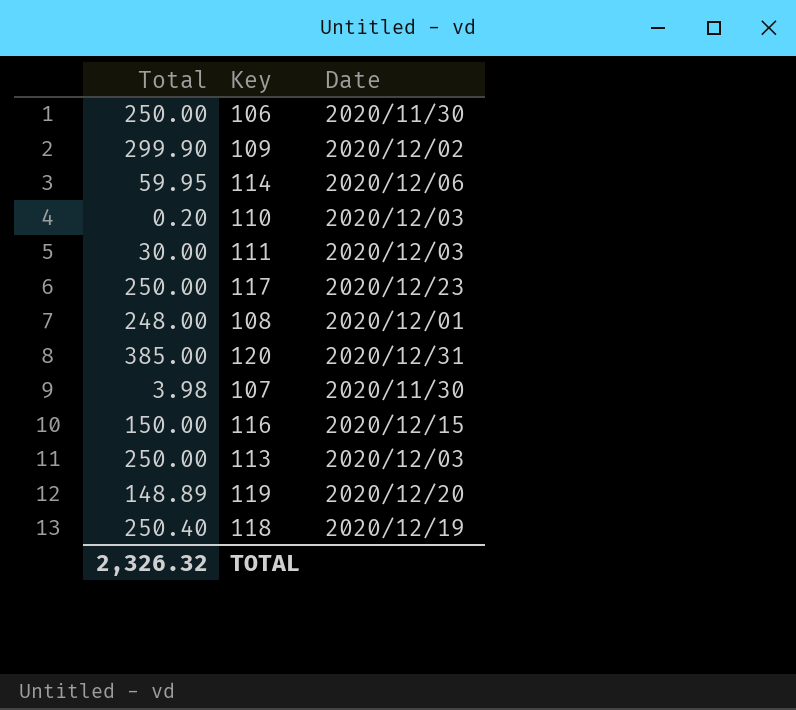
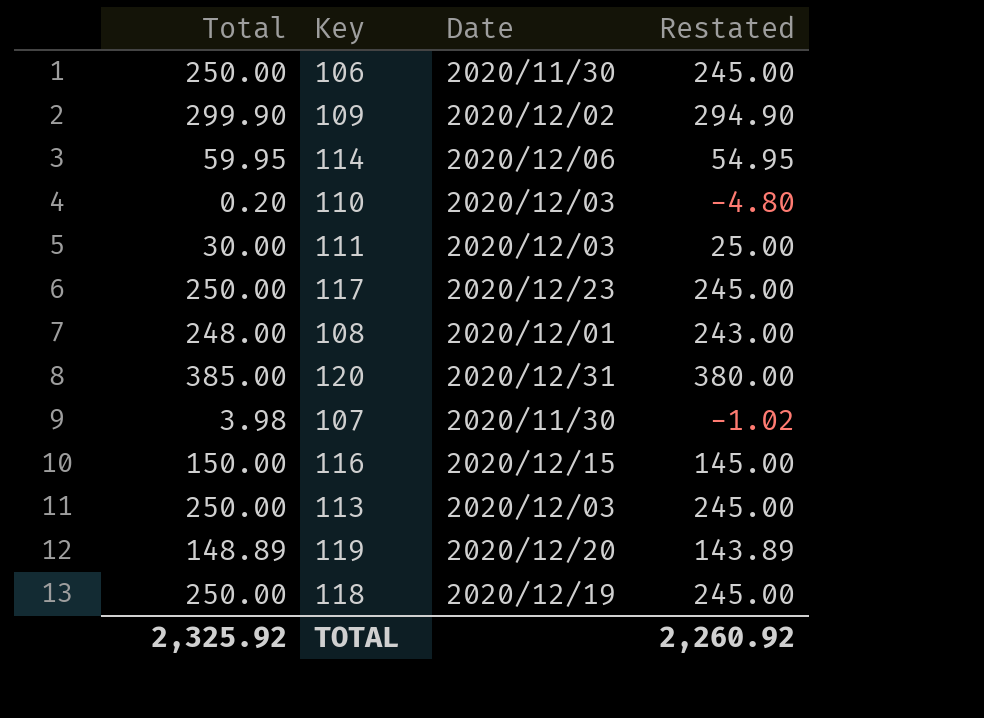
column Restated | formula: none -> [Total] - 5
118 | Total: 250.40 -> 250.00
TOTAL | Total: 2,326.32 -> 2,325.92

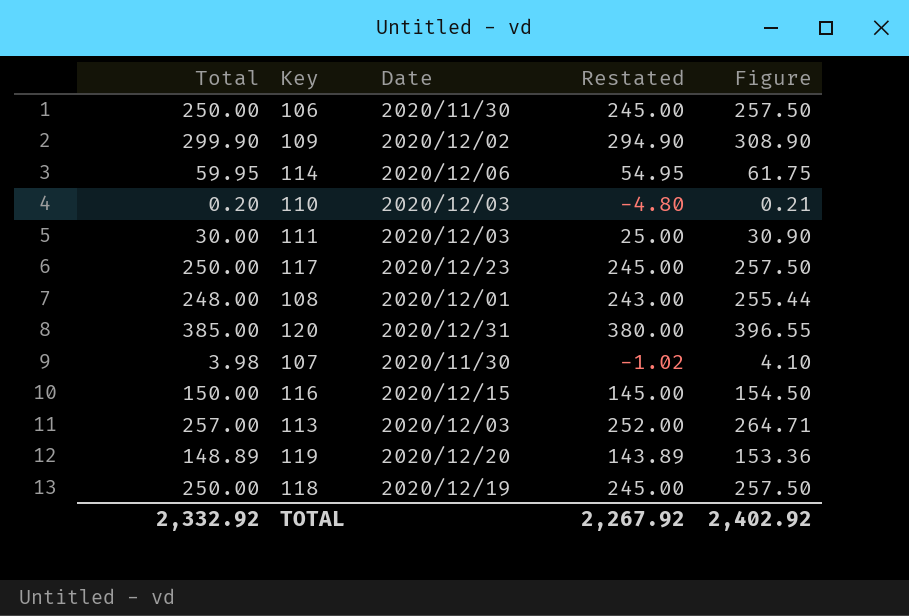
column Figure | formula: none -> [Total] * 1.03
113 | Total: 250.00 -> 257.00
113 | Restated: 245.00 -> 252.00
TOTAL | Total: 2,325.92 -> 2,332.92
TOTAL | Restated: 2,260.92 -> 2,267.92

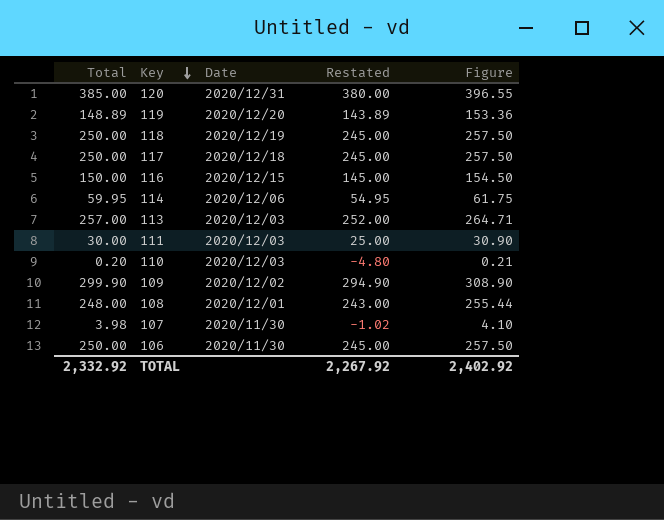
row order: none -> Key descending
117 | Date: 2020/12/23 -> 2020/12/18

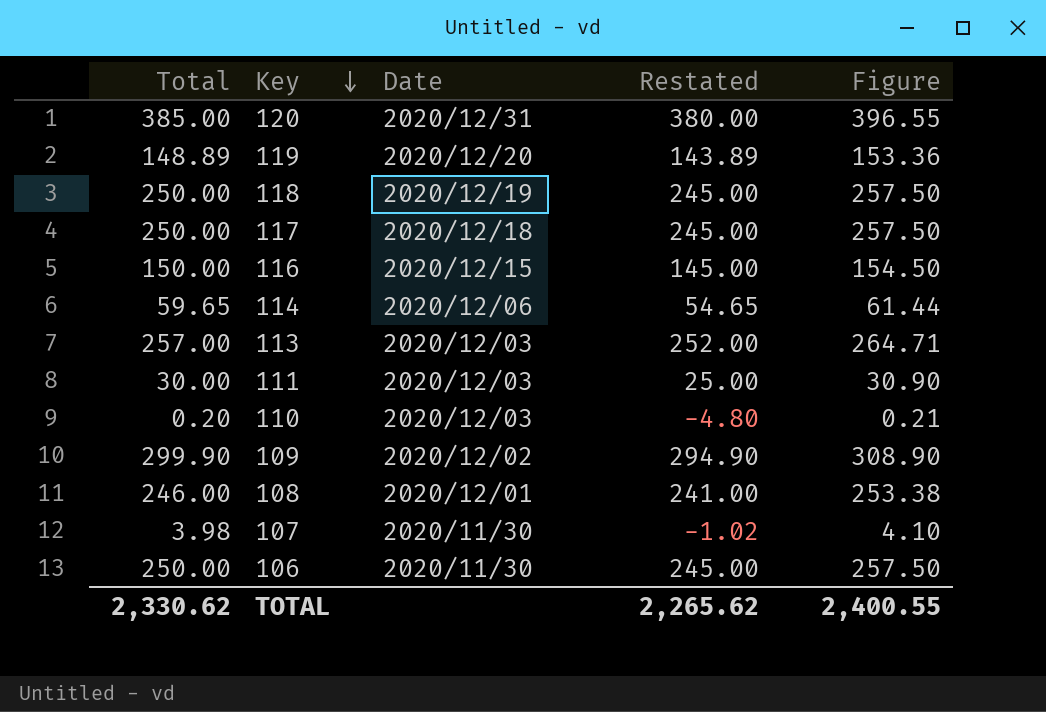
114 | Total: 59.95 -> 59.65
114 | Restated: 54.95 -> 54.65
114 | Figure: 61.75 -> 61.44
108 | Total: 248.00 -> 246.00
108 | Restated: 243.00 -> 241.00
108 | Figure: 255.44 -> 253.38
TOTAL | Total: 2,332.92 -> 2,330.62
TOTAL | Restated: 2,267.92 -> 2,265.62
TOTAL | Figure: 2,402.92 -> 2,400.55

